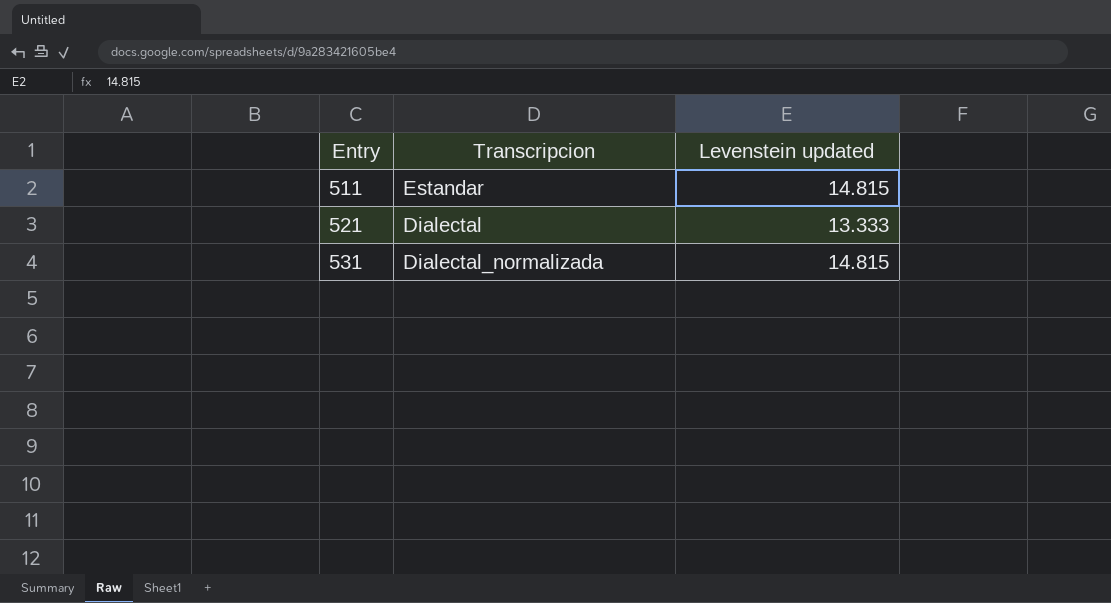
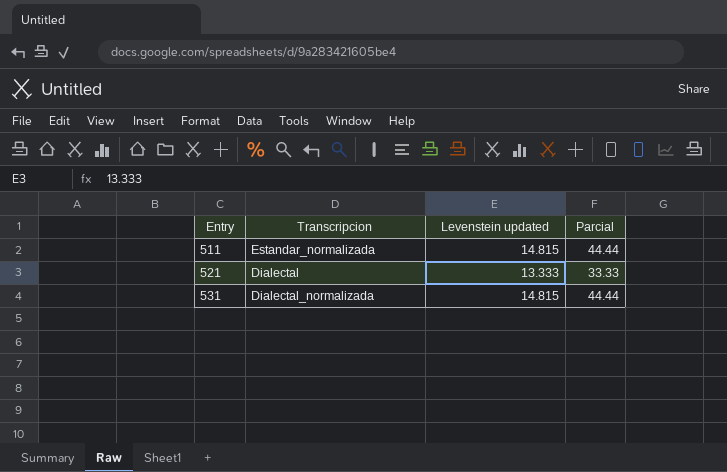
column Parcial | position: none -> 4
511 | Transcripcion: Estandar -> Estandar_normalizada

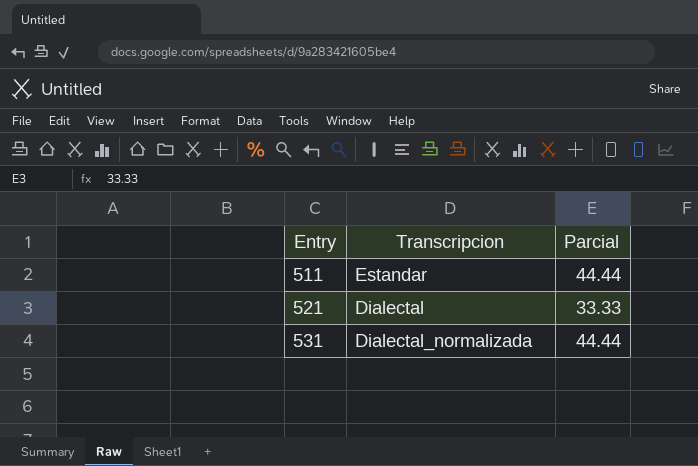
column Levenstein updated | position: 3 -> none
511 | Transcripcion: Estandar_normalizada -> Estandar

